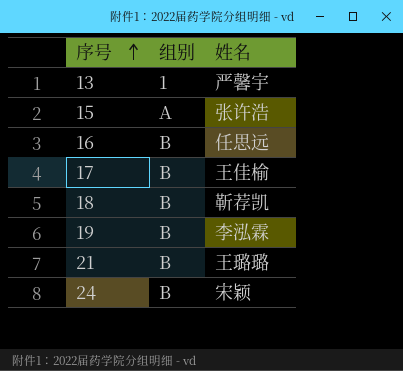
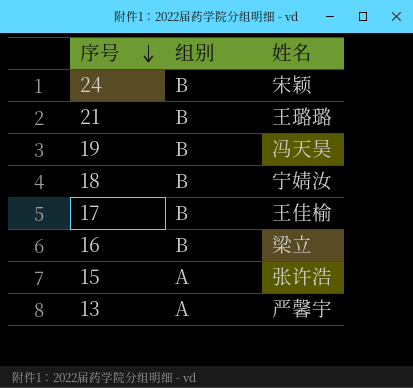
row order: 序号 ascending -> 序号 descending
19 | 姓名: 李泓霖 -> 冯天昊
18 | 姓名: 靳荐凯 -> 宁婧汝
16 | 姓名: 任思远 -> 梁立
13 | 组别: 1 -> A

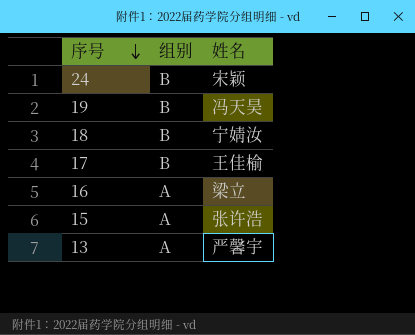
row 21: B | 王璐璐 -> none
16 | 组别: B -> A

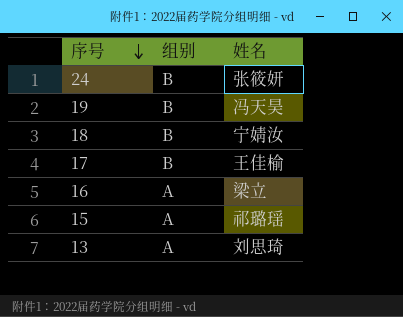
24 | 姓名: 宋颖 -> 张筱妍
15 | 姓名: 张许浩 -> 祁璐瑶
13 | 姓名: 严馨宇 -> 刘思琦

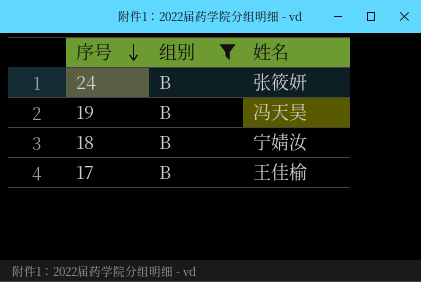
filter: none -> 组别 = B

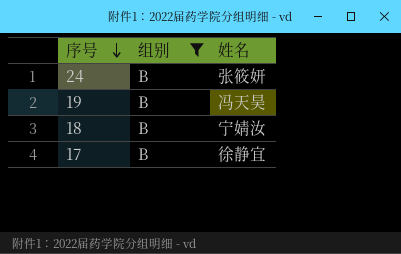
17 | 姓名: 王佳榆 -> 徐静宜

